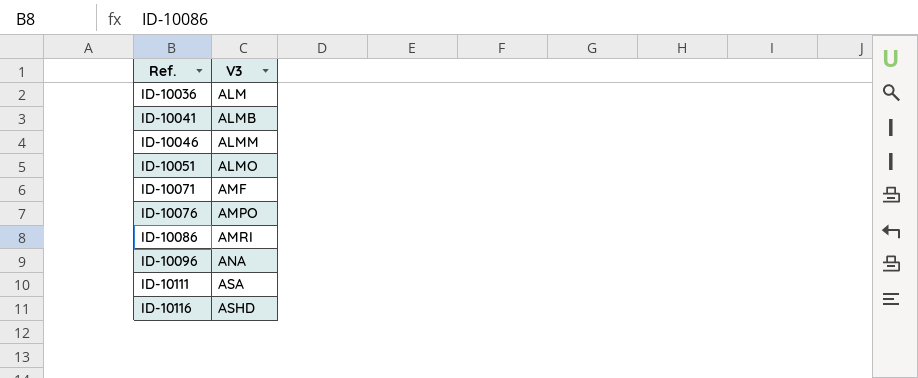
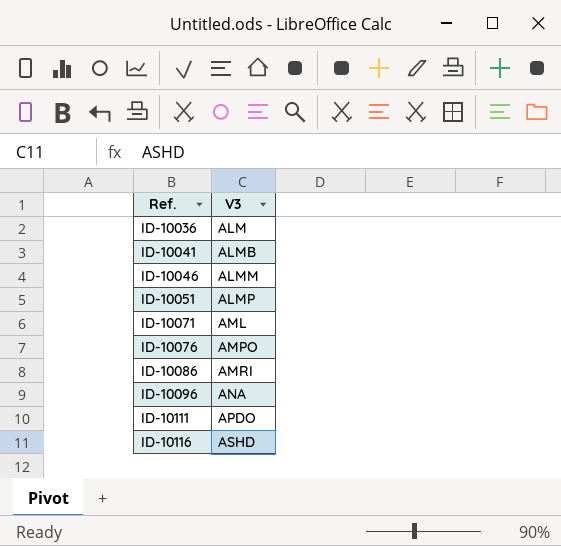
ID-10051 | V3: ALMO -> ALMP
ID-10071 | V3: AMF -> AML
ID-10111 | V3: ASA -> APDO

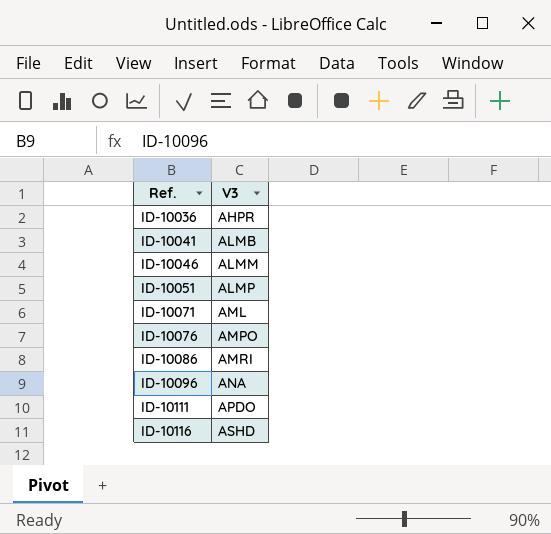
ID-10036 | V3: ALM -> AHPR

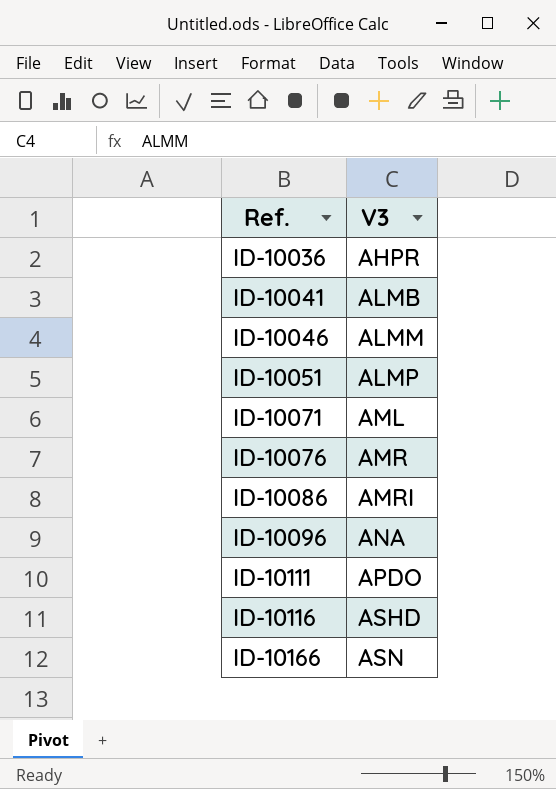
ID-10076 | V3: AMPO -> AMR
row ID-10166: none -> ASN

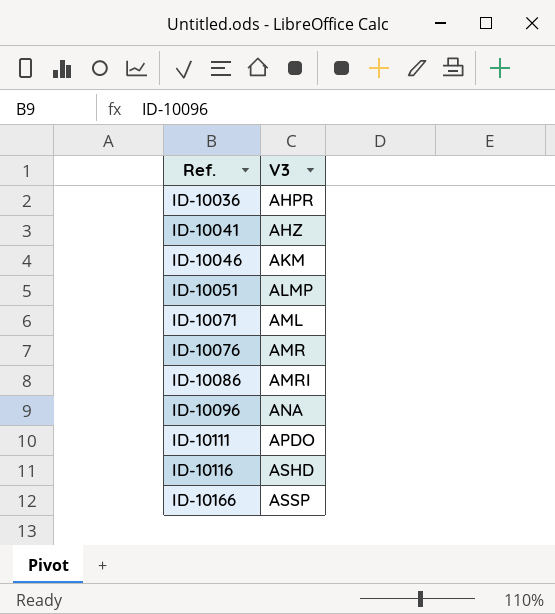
ID-10041 | V3: ALMB -> AHZ
ID-10046 | V3: ALMM -> AKM
ID-10166 | V3: ASN -> ASSP

